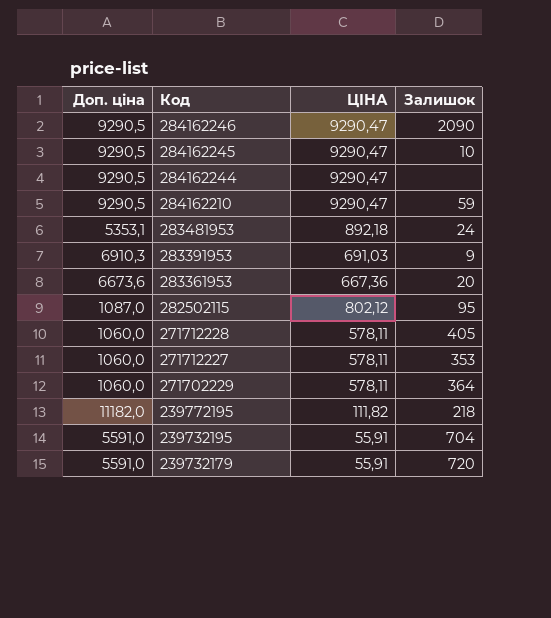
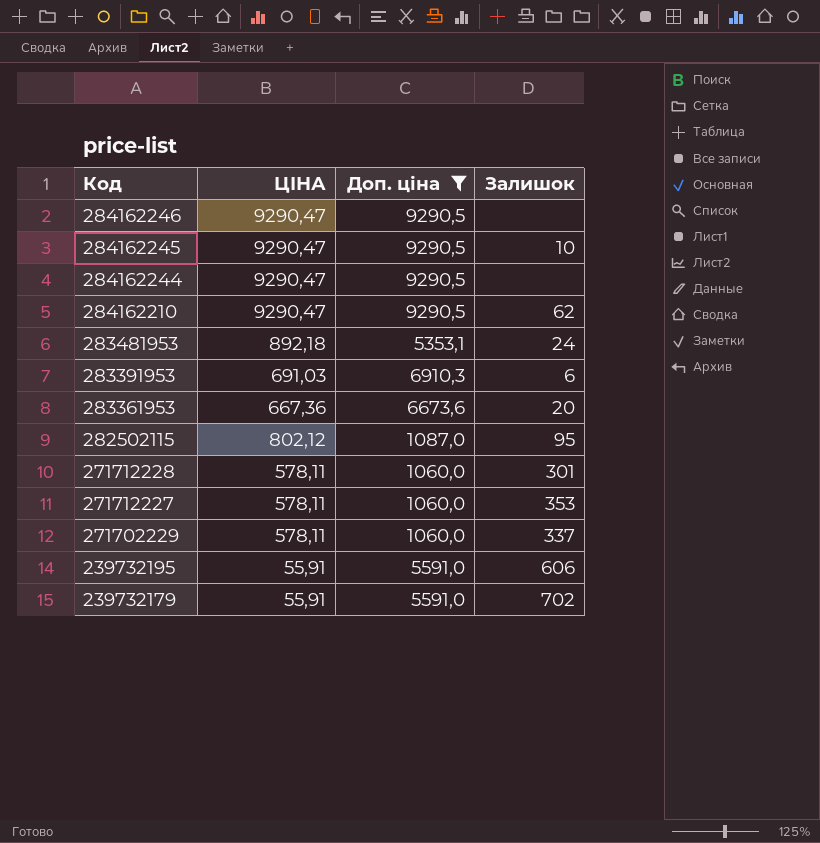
filter: none -> Доп. ціна != 11182,0
column Доп. ціна | position: 1 -> 3
284162246 | Залишок: 2090 -> none
284162210 | Залишок: 59 -> 62
283391953 | Залишок: 9 -> 6
271712228 | Залишок: 405 -> 301
271702229 | Залишок: 364 -> 337
239732195 | Залишок: 704 -> 606
239732179 | Залишок: 720 -> 702

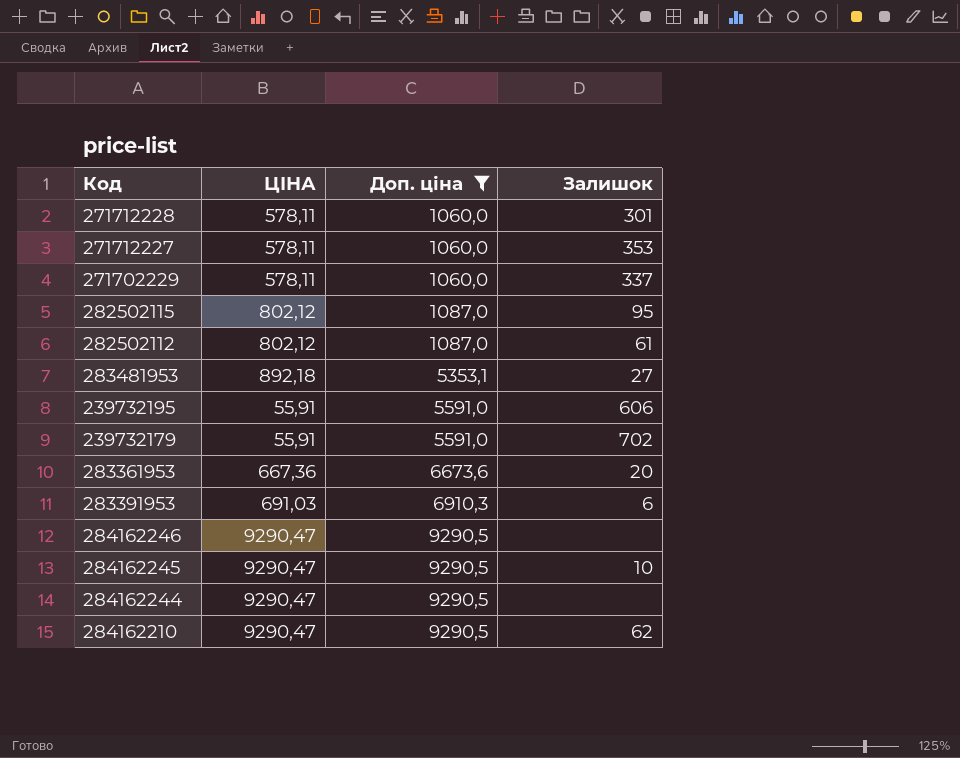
row order: Код descending -> Доп. ціна ascending
row 282502112: none -> 802,12 | 1087,0 | 61
283481953 | Залишок: 24 -> 27

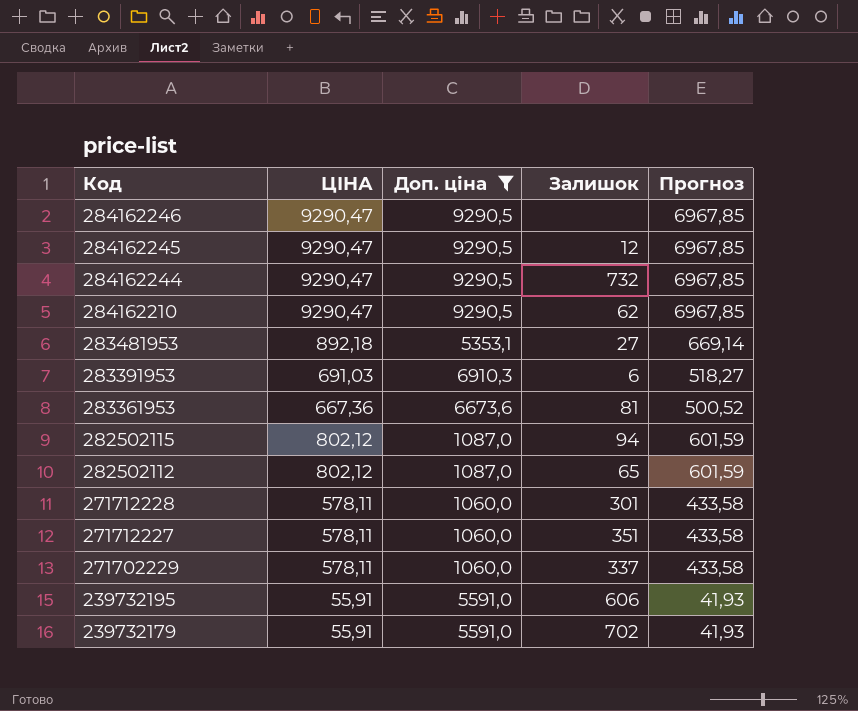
row order: Доп. ціна ascending -> Код descending
column Прогноз | formula: none -> [ЦІНА] * 0,75
284162245 | Залишок: 10 -> 12
284162244 | Залишок: none -> 732
283361953 | Залишок: 20 -> 81
282502115 | Залишок: 95 -> 94
282502112 | Залишок: 61 -> 65
271712227 | Залишок: 353 -> 351

